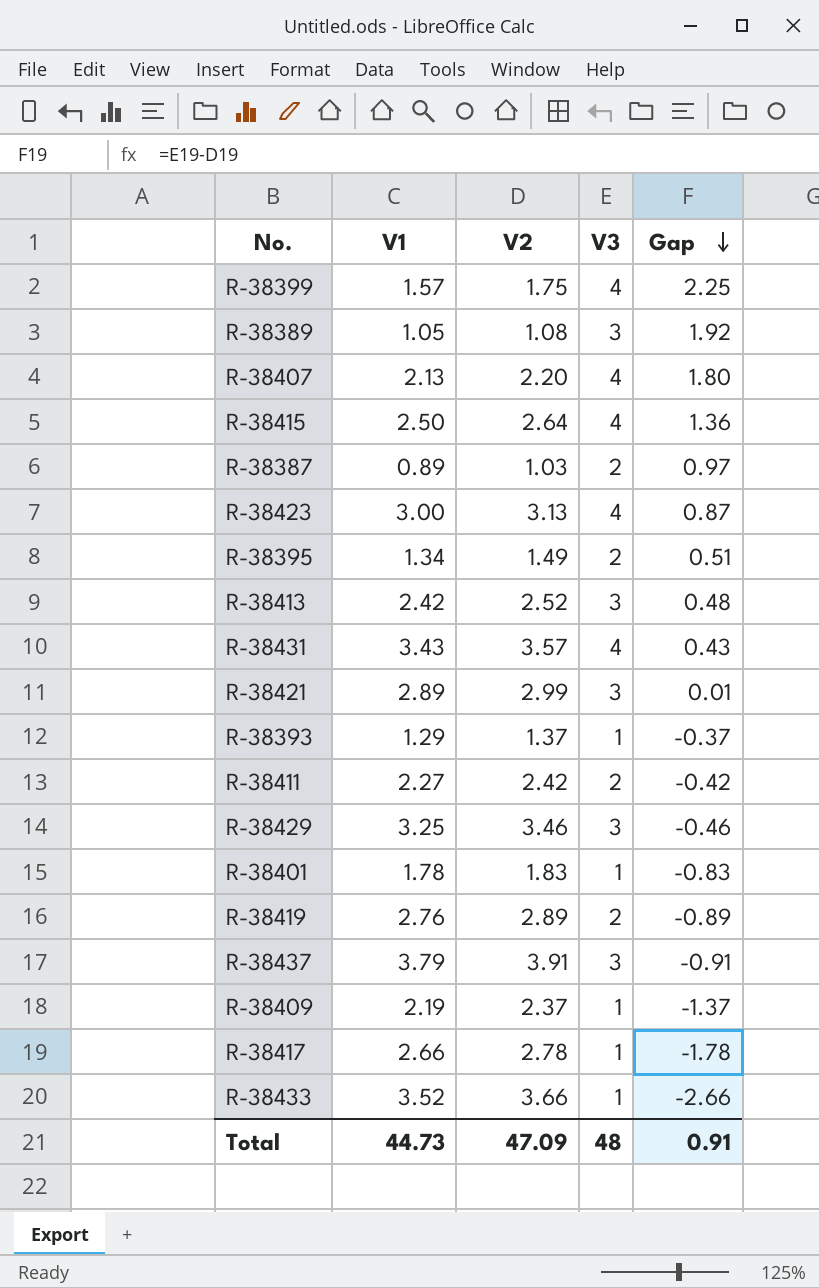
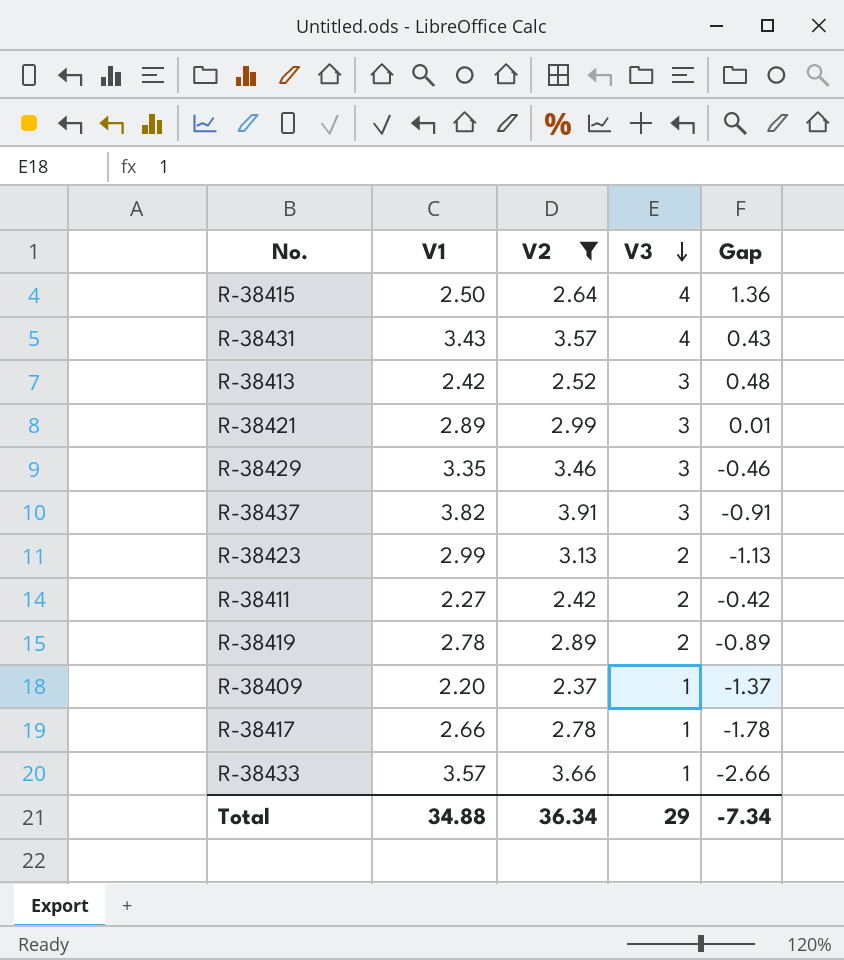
filter: none -> V2 >= 2.37
row order: Gap descending -> V3 descending
R-38429 | V1: 3.25 -> 3.35
R-38437 | V1: 3.79 -> 3.82
R-38423 | V1: 3.00 -> 2.99
R-38423 | V3: 4 -> 2
R-38423 | Gap: 0.87 -> -1.13
R-38419 | V1: 2.76 -> 2.78
R-38409 | V1: 2.19 -> 2.20
R-38433 | V1: 3.52 -> 3.57
Total | V1: 44.73 -> 34.88
Total | V2: 47.09 -> 36.34
Total | V3: 48 -> 29
Total | Gap: 0.91 -> -7.34

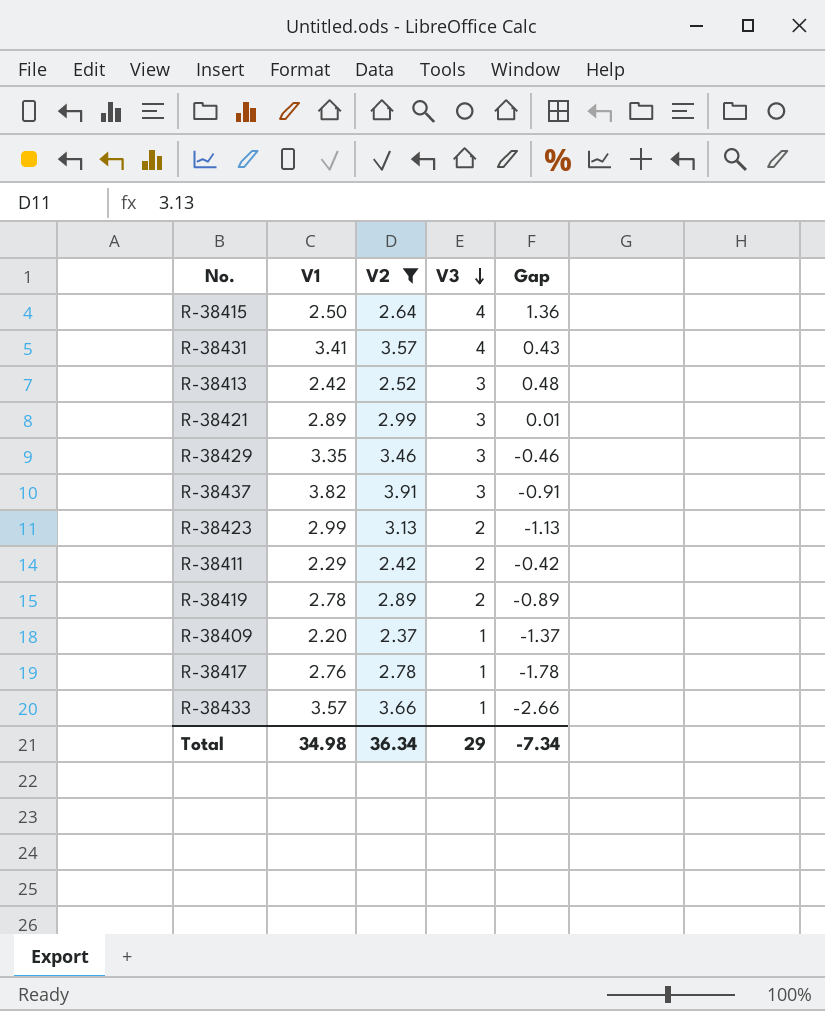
R-38431 | V1: 3.43 -> 3.41
R-38411 | V1: 2.27 -> 2.29
R-38417 | V1: 2.66 -> 2.76
Total | V1: 34.88 -> 34.98

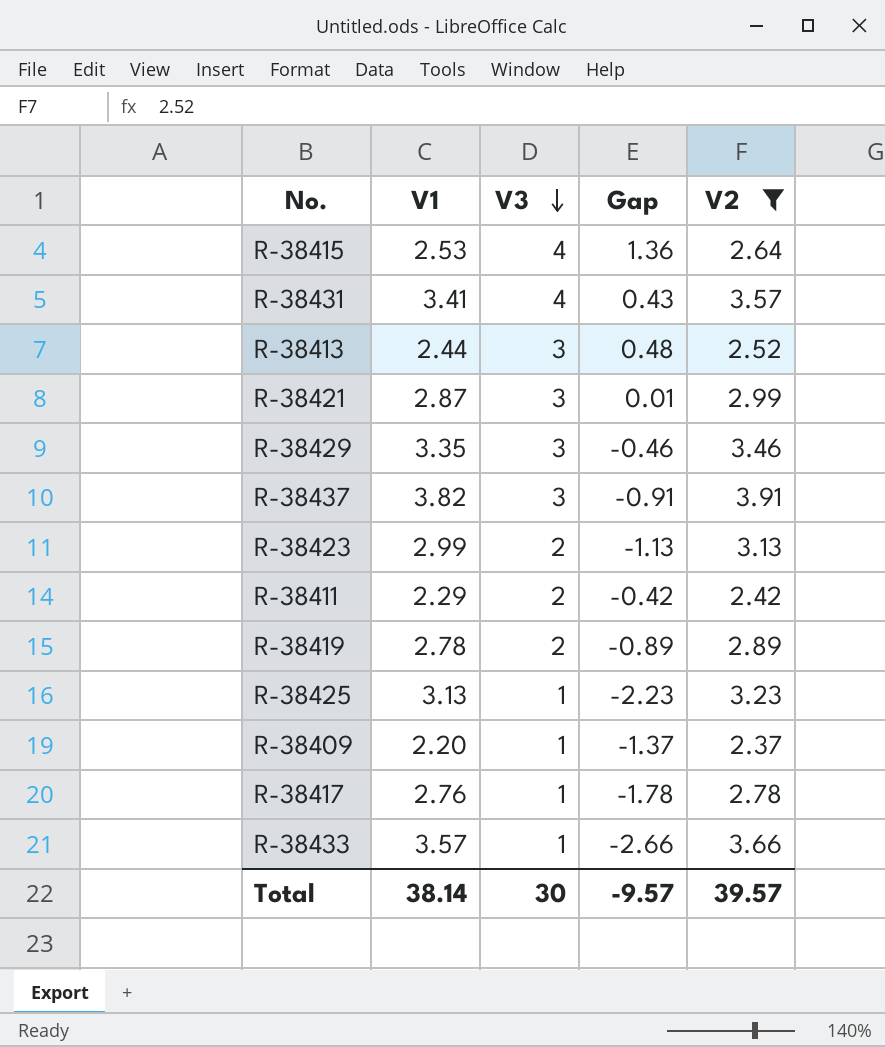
column V2 | position: 3 -> 5
R-38415 | V1: 2.50 -> 2.53
R-38413 | V1: 2.42 -> 2.44
R-38421 | V1: 2.89 -> 2.87
row R-38425: none -> 3.13 | 1 | -2.23 | 3.23
Total | V1: 34.98 -> 38.14
Total | V3: 29 -> 30
Total | Gap: -7.34 -> -9.57
Total | V2: 36.34 -> 39.57

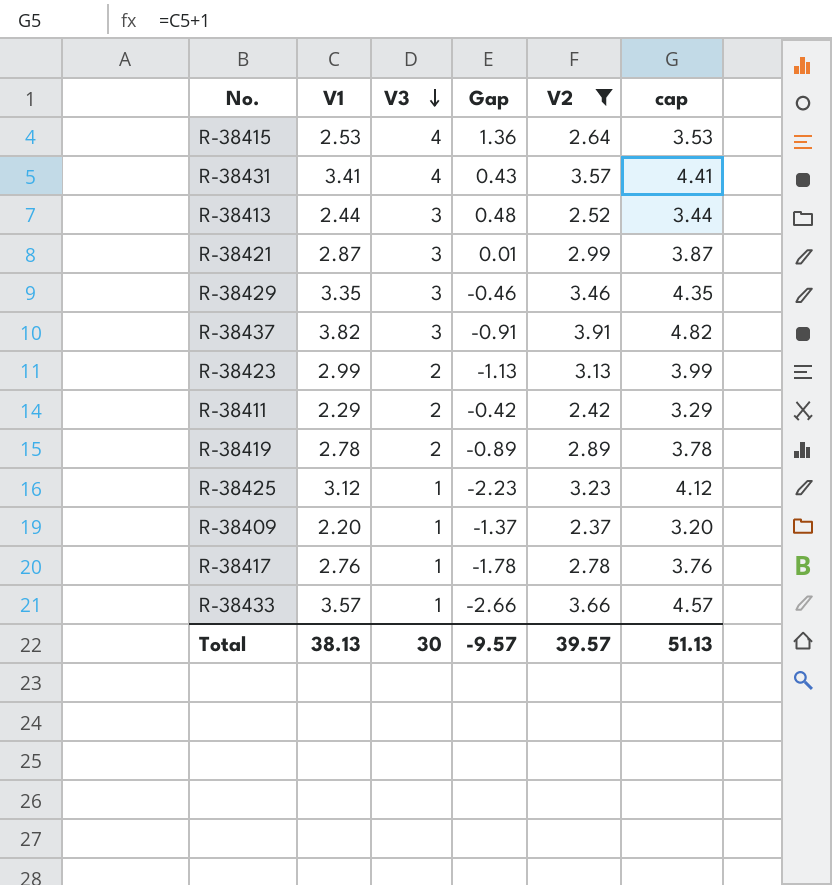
column cap | formula: none -> [V1] + 1
R-38425 | V1: 3.13 -> 3.12
Total | V1: 38.14 -> 38.13

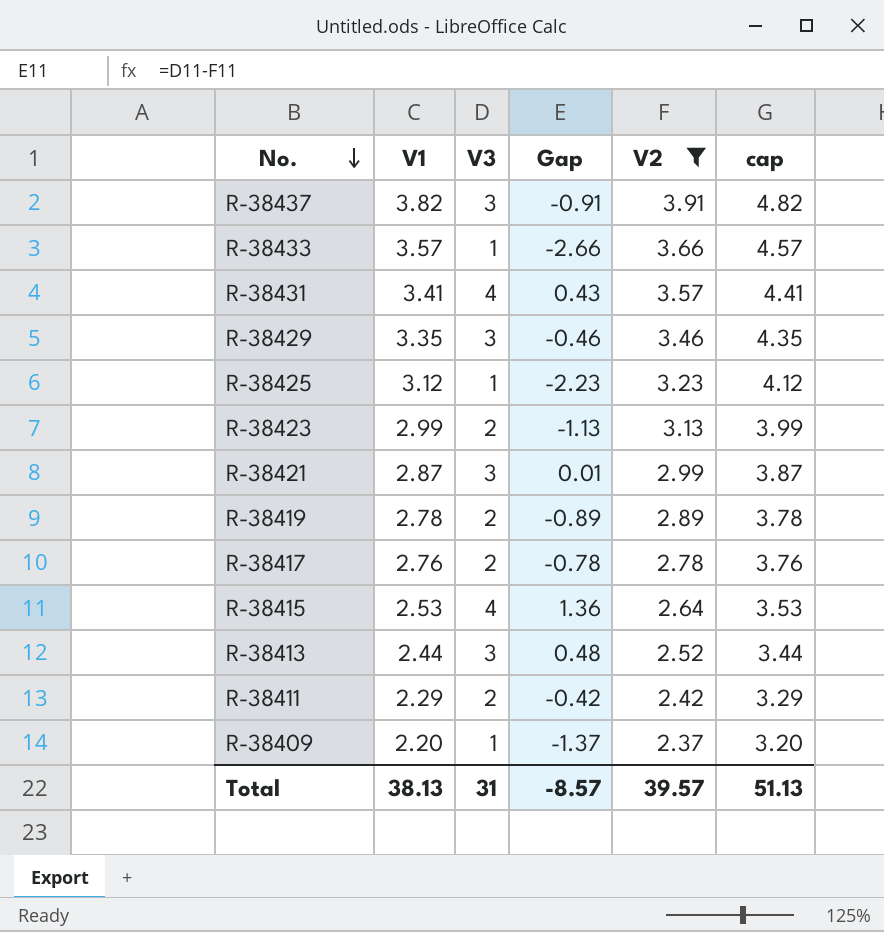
row order: V3 descending -> No. descending
R-38417 | V3: 1 -> 2
R-38417 | Gap: -1.78 -> -0.78
Total | V3: 30 -> 31
Total | Gap: -9.57 -> -8.57

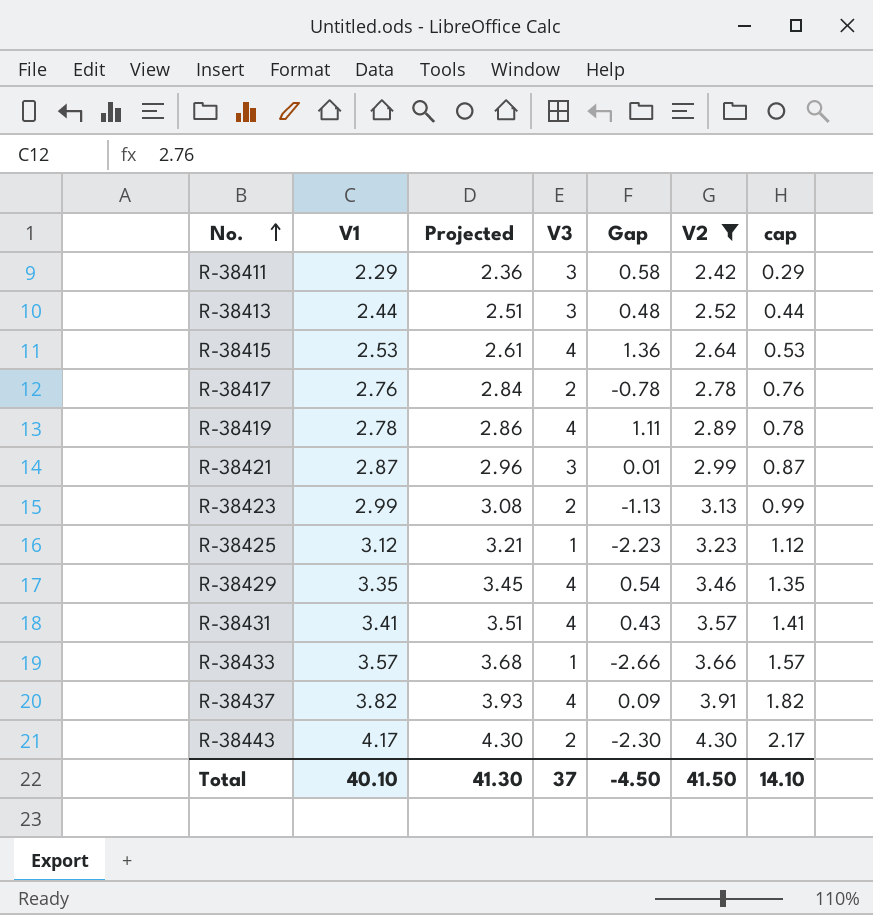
row order: No. descending -> No. ascending
column Projected | formula: none -> [V1] * 1.03
column cap | formula: [V1] + 1 -> [V1] - 2
row R-38409: 2.20 | 1 | -1.37 | 2.37 | 3.20 -> none
R-38411 | V3: 2 -> 3
R-38411 | Gap: -0.42 -> 0.58
R-38419 | V3: 2 -> 4
R-38419 | Gap: -0.89 -> 1.11
R-38429 | V3: 3 -> 4
R-38429 | Gap: -0.46 -> 0.54
R-38437 | V3: 3 -> 4
R-38437 | Gap: -0.91 -> 0.09
row R-38443: none -> 4.17 | 4.30 | 2 | -2.30 | 4.30 | 2.17
Total | V1: 38.13 -> 40.10
Total | V3: 31 -> 37
Total | Gap: -8.57 -> -4.50
Total | V2: 39.57 -> 41.50
Total | cap: 51.13 -> 14.10

